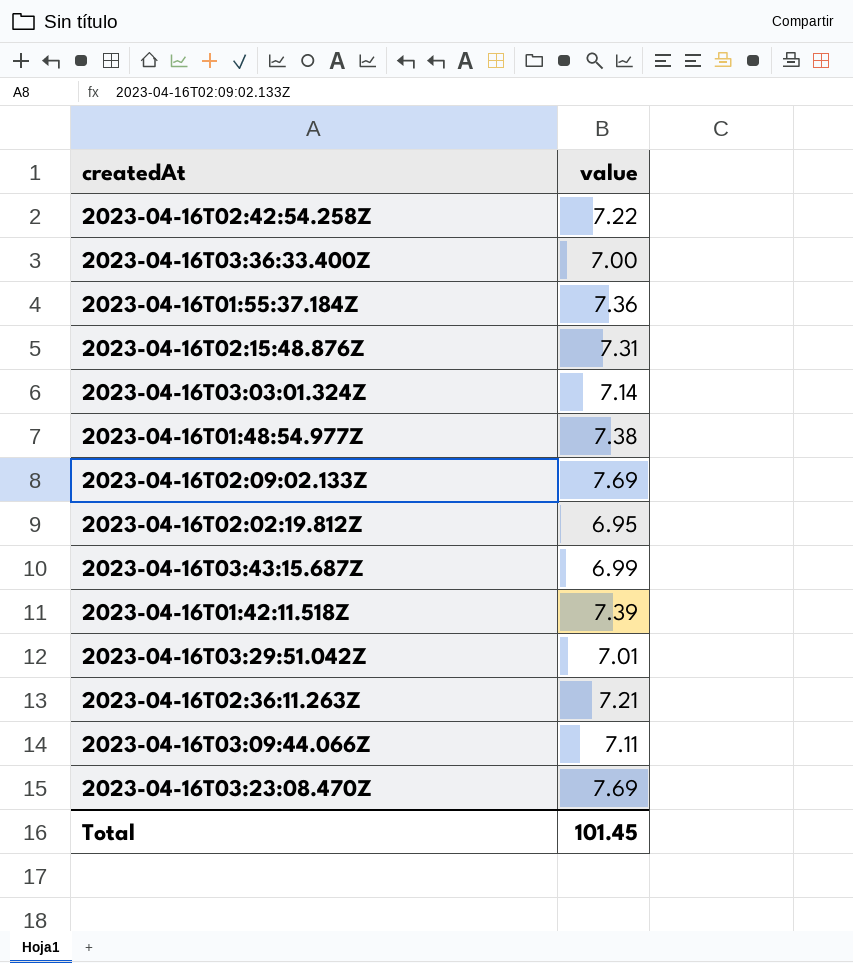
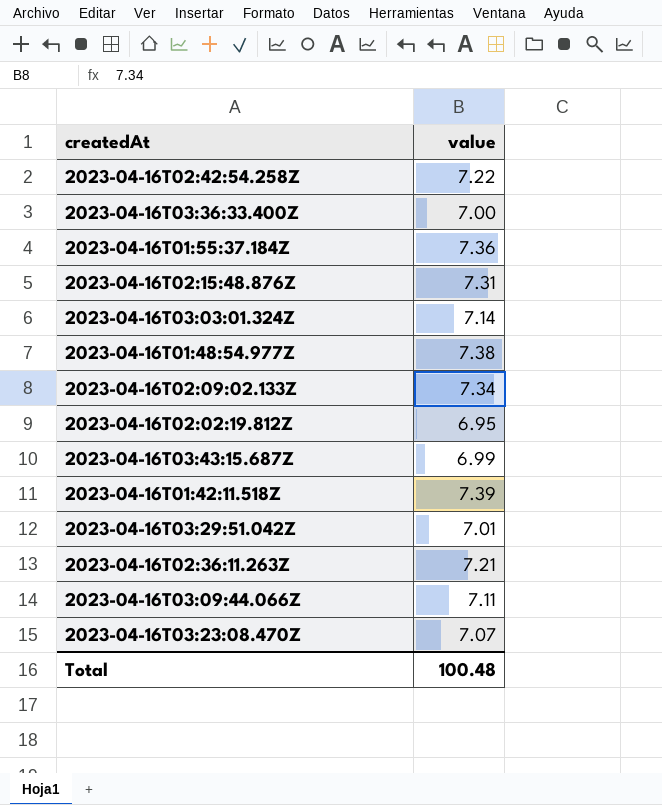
2023-04-16T02:09:02.133Z | value: 7.69 -> 7.34
2023-04-16T03:23:08.470Z | value: 7.69 -> 7.07
Total | value: 101.45 -> 100.48

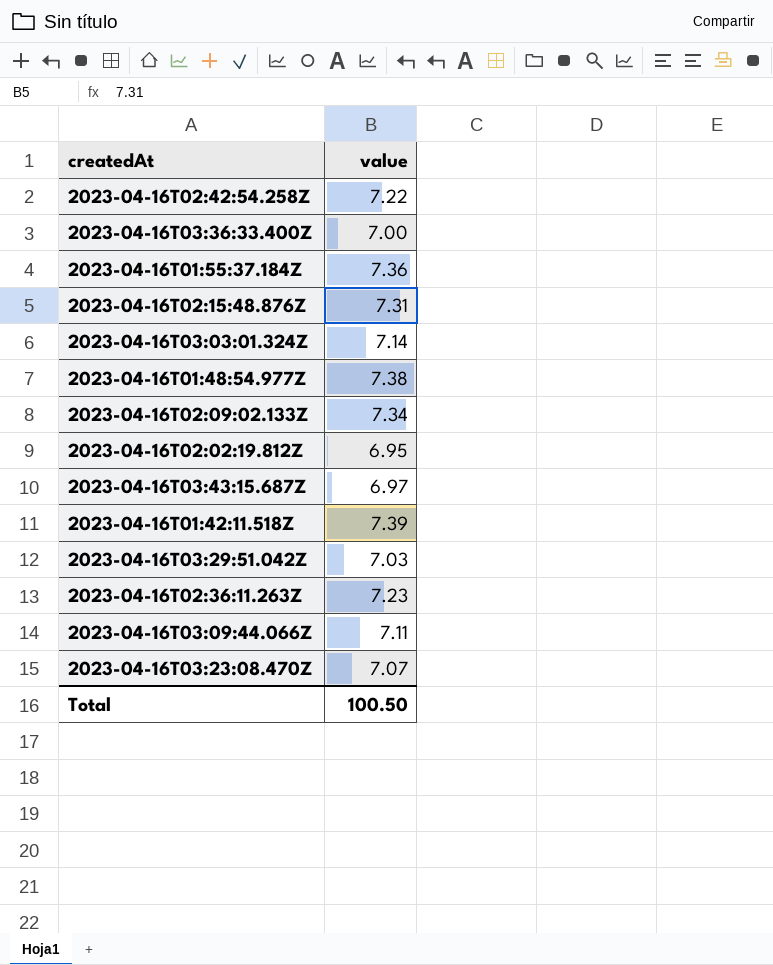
2023-04-16T03:43:15.687Z | value: 6.99 -> 6.97
2023-04-16T03:29:51.042Z | value: 7.01 -> 7.03
2023-04-16T02:36:11.263Z | value: 7.21 -> 7.23
Total | value: 100.48 -> 100.50

